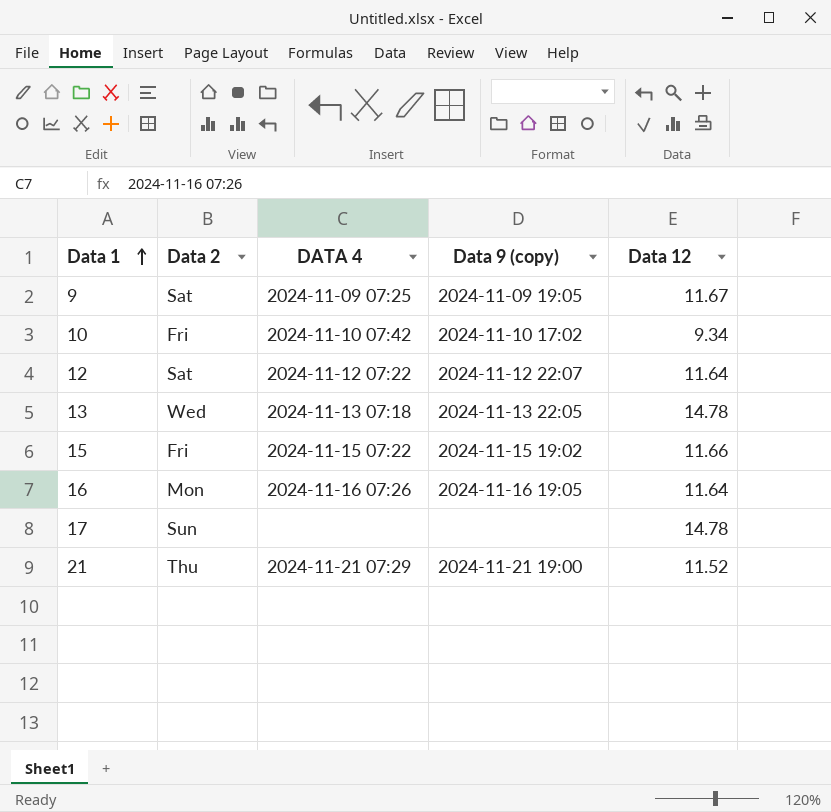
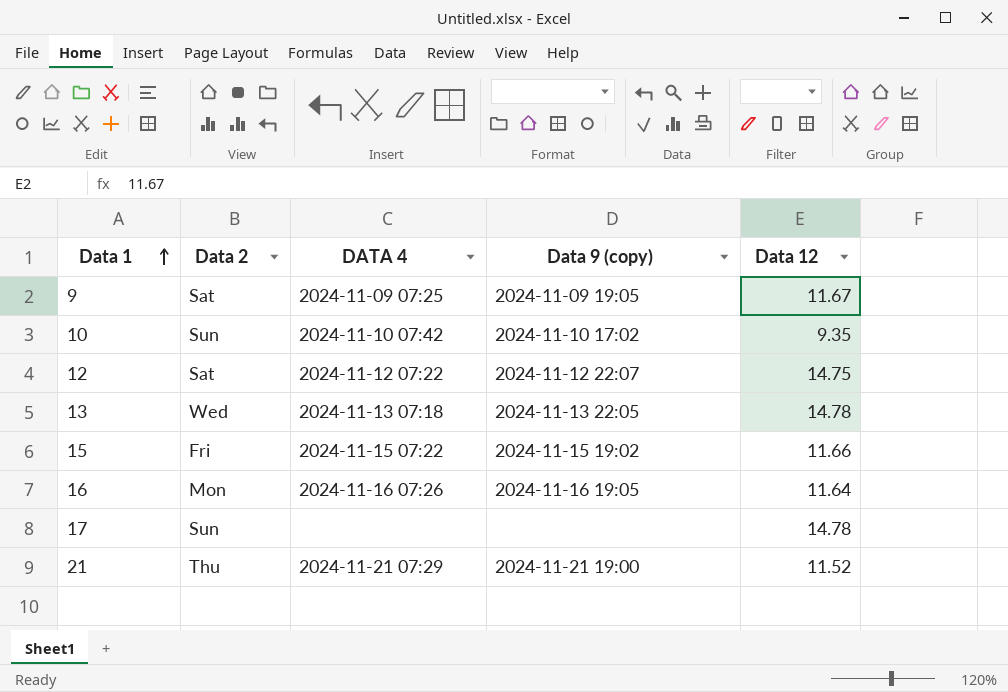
10 | Data 2: Fri -> Sun
10 | Data 12: 9.34 -> 9.35
12 | Data 12: 11.64 -> 14.75

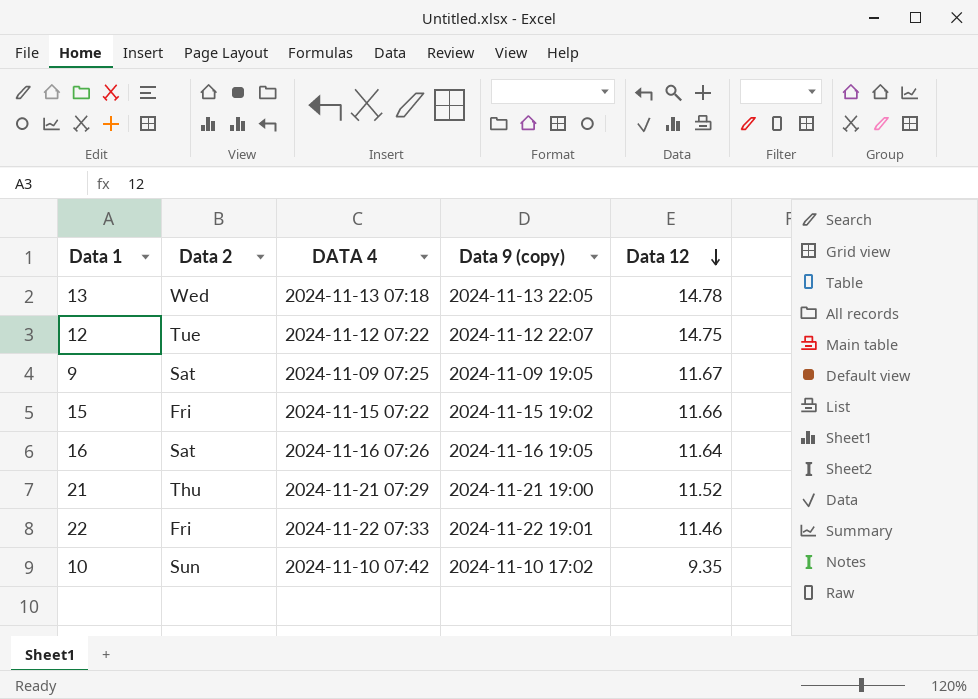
row order: Data 1 ascending -> Data 12 descending
row 17: Sun | none | none | 14.78 -> none
12 | Data 2: Sat -> Tue
16 | Data 2: Mon -> Sat
row 22: none -> Fri | 2024-11-22 07:33 | 2024-11-22 19:01 | 11.46

